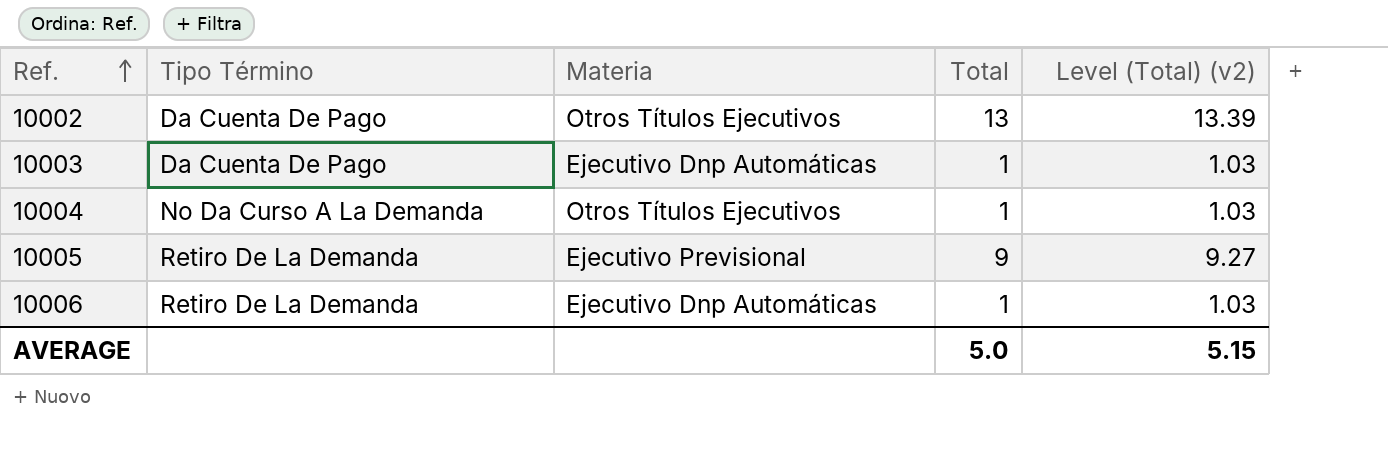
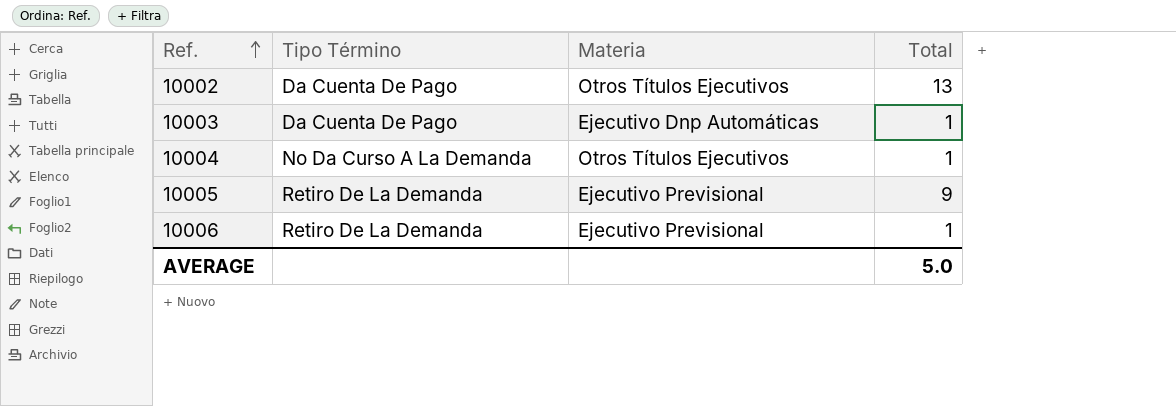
column Level (Total) (v2) | formula: [Total] * 1.03 -> none
10006 | Materia: Ejecutivo Dnp Automáticas -> Ejecutivo Previsional

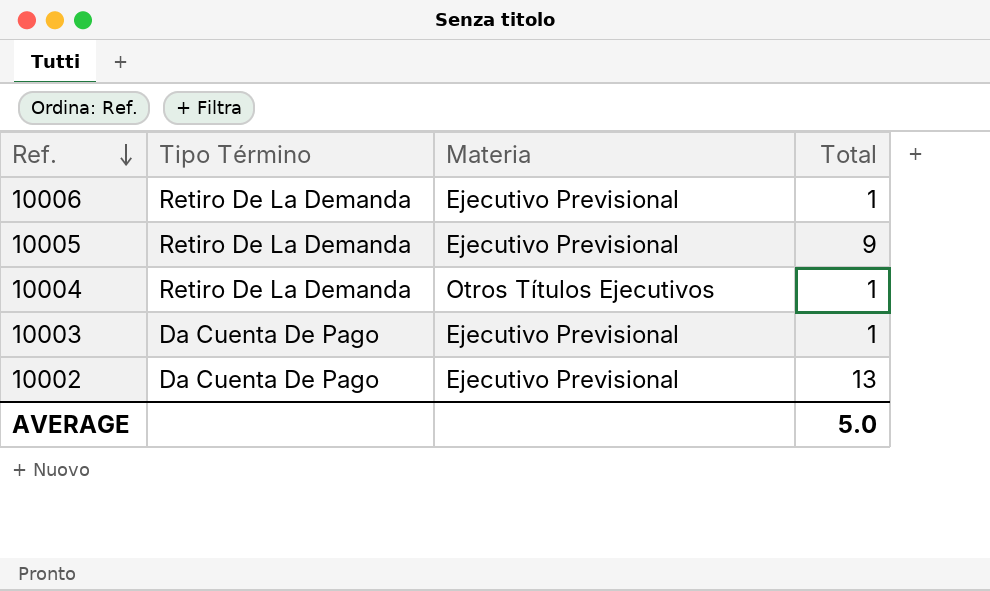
row order: Ref. ascending -> Ref. descending
10004 | Tipo Término: No Da Curso A La Demanda -> Retiro De La Demanda
10003 | Materia: Ejecutivo Dnp Automáticas -> Ejecutivo Previsional
10002 | Materia: Otros Títulos Ejecutivos -> Ejecutivo Previsional

